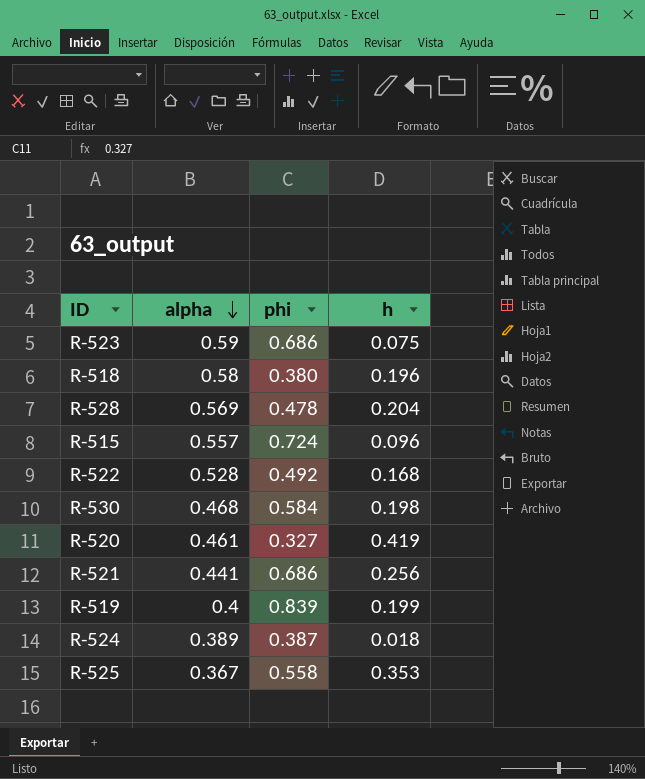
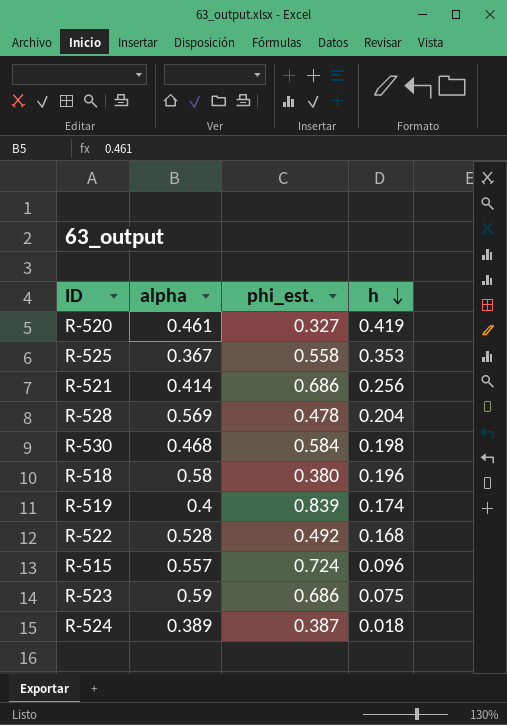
row order: alpha descending -> h descending
column name: phi -> phi_est.
R-521 | alpha: 0.441 -> 0.414
R-519 | h: 0.199 -> 0.174

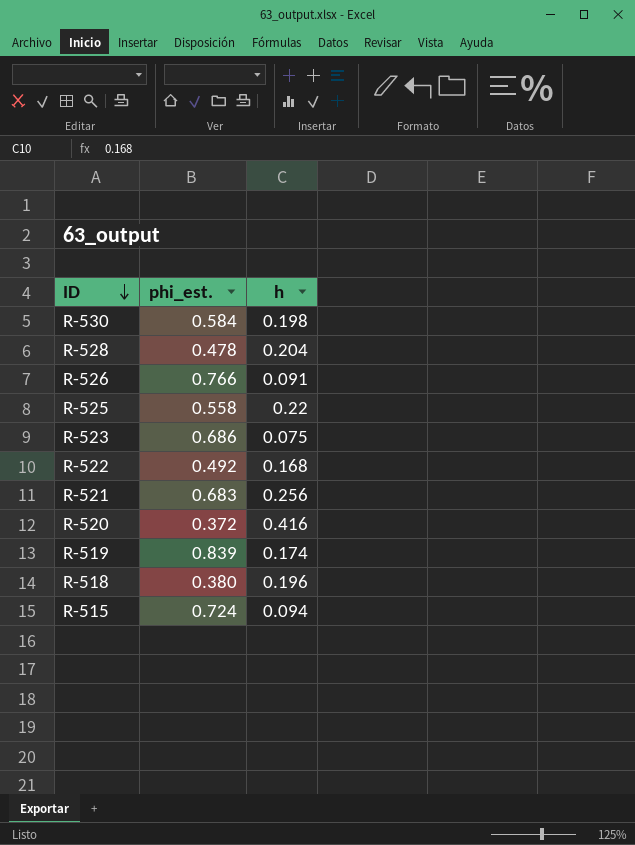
row order: h descending -> ID descending
column alpha | position: 2 -> none
row R-524: 0.389 | 0.387 | 0.018 -> none
row R-526: none -> 0.766 | 0.091
R-525 | h: 0.353 -> 0.22
R-521 | phi_est.: 0.686 -> 0.683
R-520 | phi_est.: 0.327 -> 0.372
R-520 | h: 0.419 -> 0.416
R-515 | h: 0.096 -> 0.094

